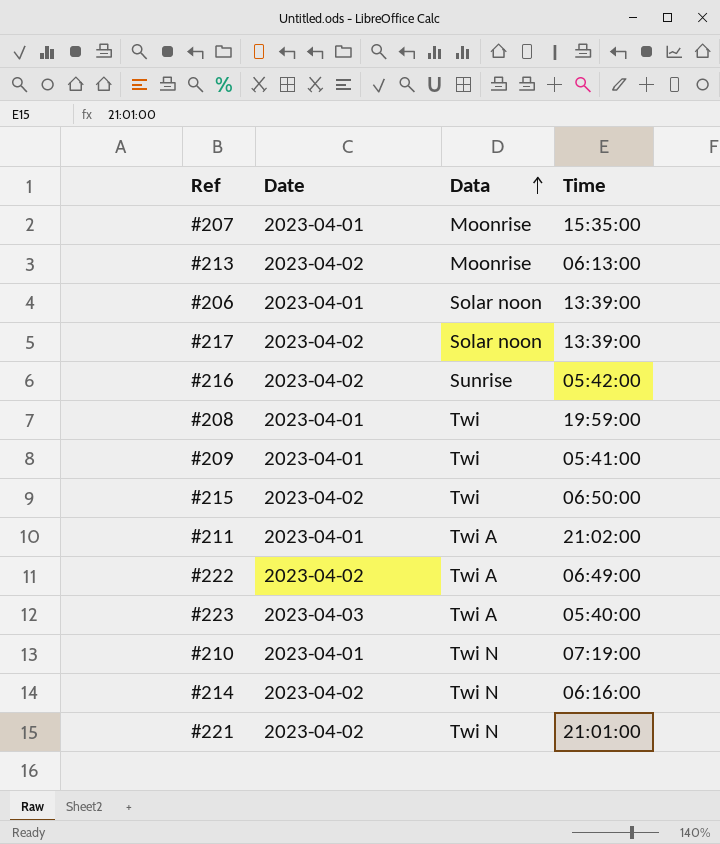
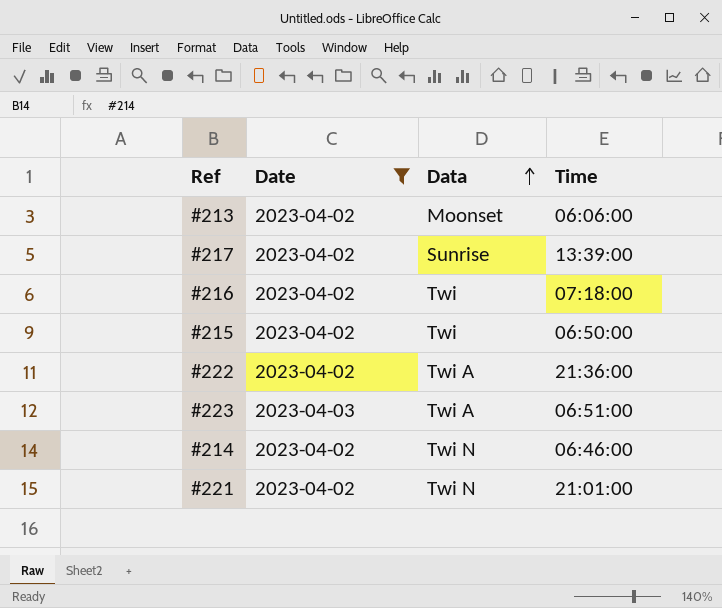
filter: none -> Date != 2023-04-01
#213 | Data: Moonrise -> Moonset
#213 | Time: 06:13:00 -> 06:06:00
#217 | Data: Solar noon -> Sunrise
#216 | Data: Sunrise -> Twi
#216 | Time: 05:42:00 -> 07:18:00
#222 | Time: 06:49:00 -> 21:36:00
#223 | Time: 05:40:00 -> 06:51:00
#214 | Time: 06:16:00 -> 06:46:00

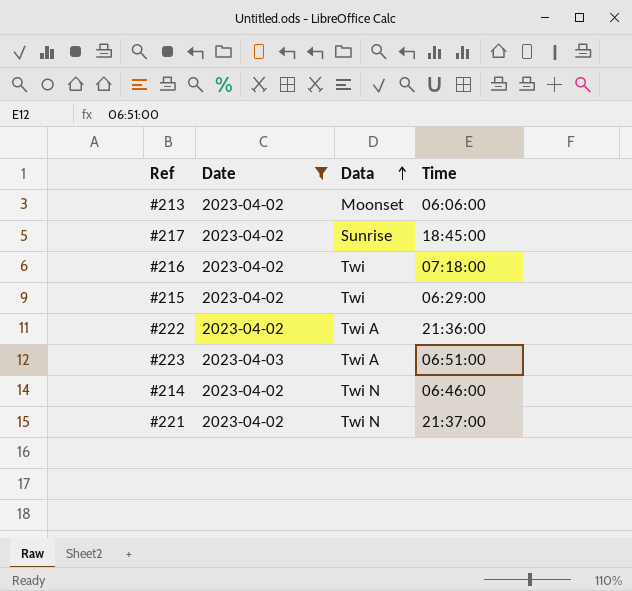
#217 | Time: 13:39:00 -> 18:45:00
#215 | Time: 06:50:00 -> 06:29:00
#221 | Time: 21:01:00 -> 21:37:00

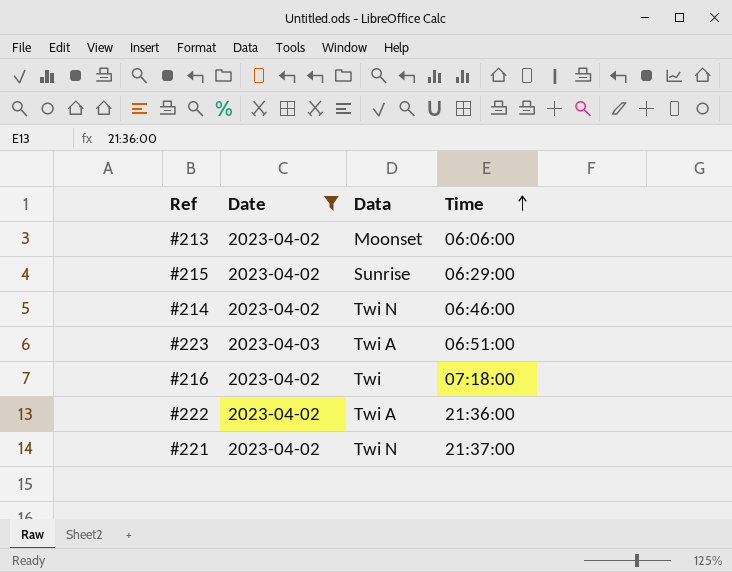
row order: Data ascending -> Time ascending
row #217: 2023-04-02 | Sunrise | 18:45:00 -> none
#215 | Data: Twi -> Sunrise

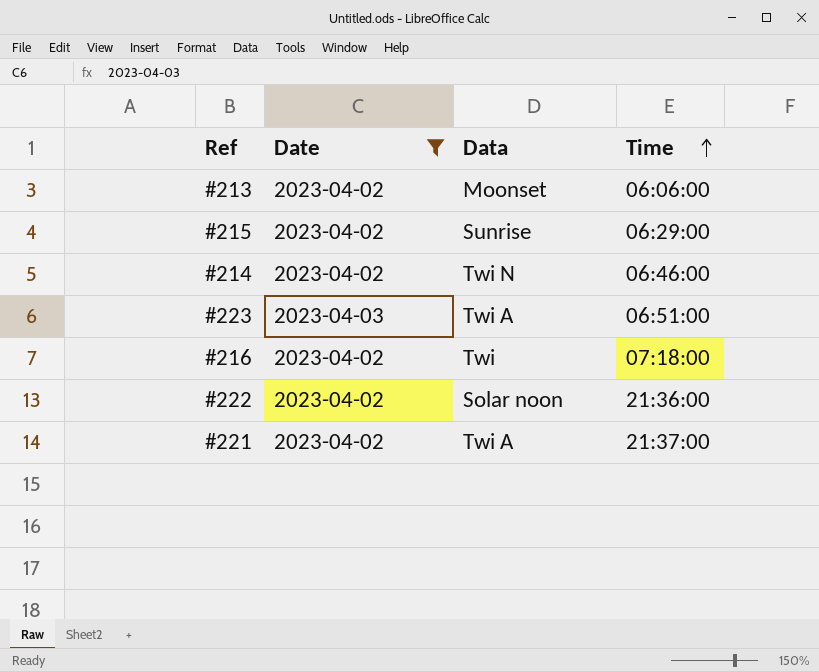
#222 | Data: Twi A -> Solar noon
#221 | Data: Twi N -> Twi A

